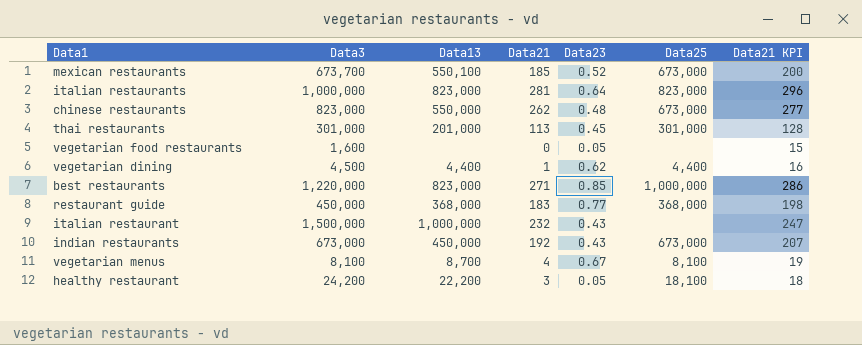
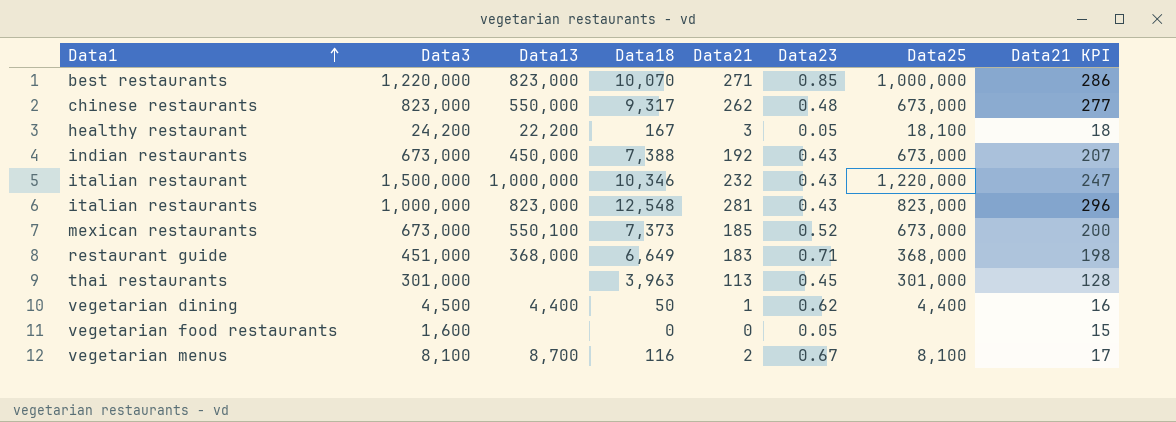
row order: none -> Data1 ascending
column Data18 | position: none -> 4
italian restaurant | Data25: none -> 1,220,000
italian restaurants | Data23: 0.64 -> 0.43
mexican restaurants | Data3: 673,700 -> 673,000
restaurant guide | Data3: 450,000 -> 451,000
restaurant guide | Data23: 0.77 -> 0.71
thai restaurants | Data13: 201,000 -> none
vegetarian menus | Data21: 4 -> 2
vegetarian menus | Data21 KPI: 19 -> 17

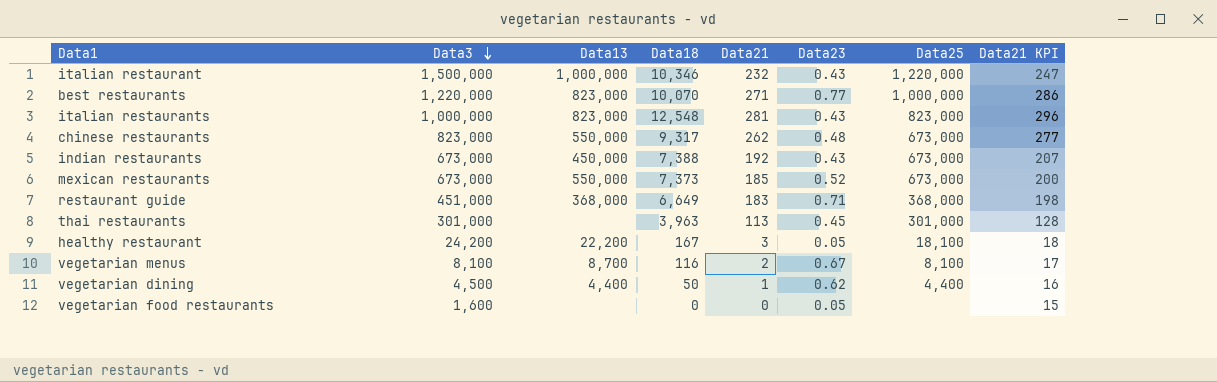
row order: Data1 ascending -> Data3 descending
best restaurants | Data23: 0.85 -> 0.77
mexican restaurants | Data13: 550,100 -> 550,000

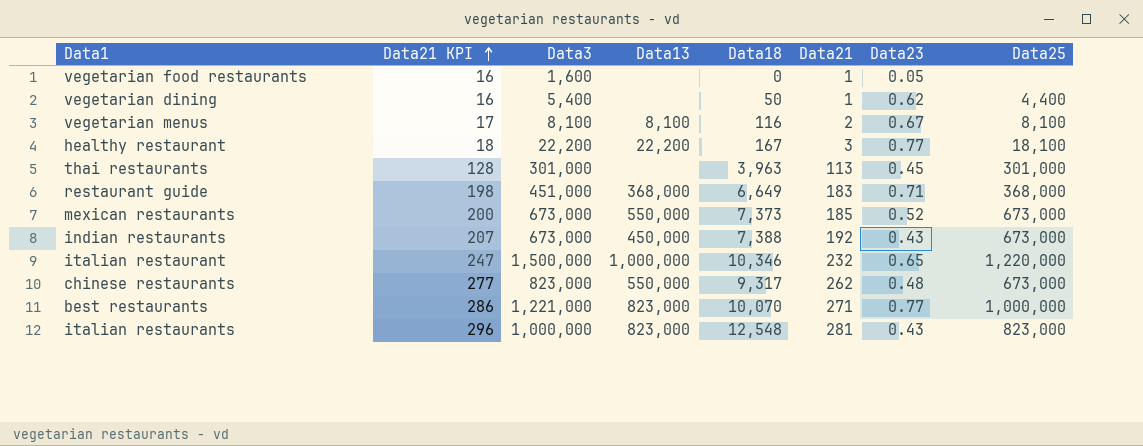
row order: Data3 descending -> Data21 KPI ascending
column Data21 KPI | position: 8 -> 2
vegetarian food restaurants | Data21 KPI: 15 -> 16
vegetarian food restaurants | Data21: 0 -> 1
vegetarian dining | Data3: 4,500 -> 5,400
vegetarian dining | Data13: 4,400 -> none
vegetarian menus | Data13: 8,700 -> 8,100
healthy restaurant | Data3: 24,200 -> 22,200
healthy restaurant | Data23: 0.05 -> 0.77
italian restaurant | Data23: 0.43 -> 0.65
best restaurants | Data3: 1,220,000 -> 1,221,000

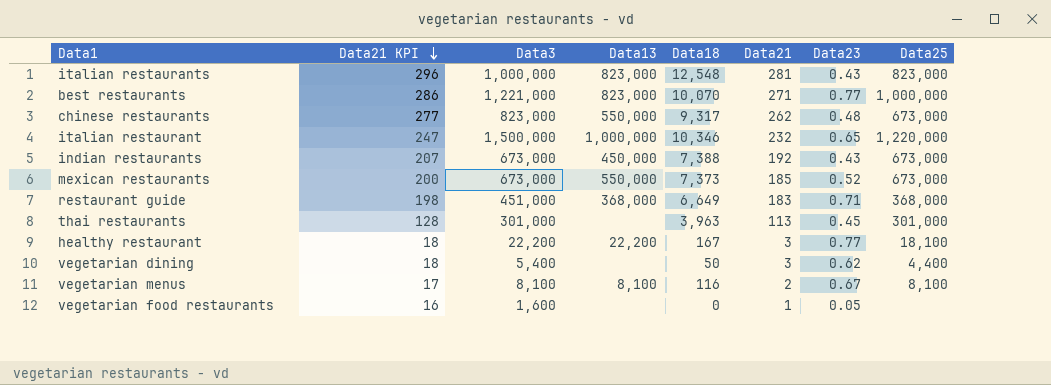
row order: Data21 KPI ascending -> Data21 KPI descending
vegetarian dining | Data21 KPI: 16 -> 18
vegetarian dining | Data21: 1 -> 3

